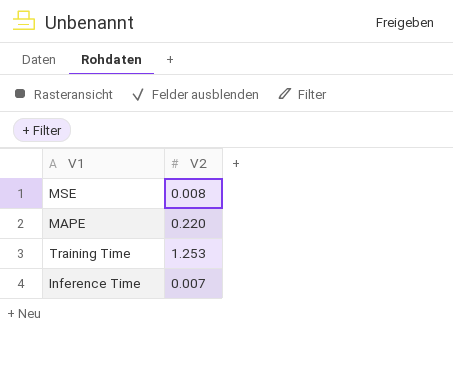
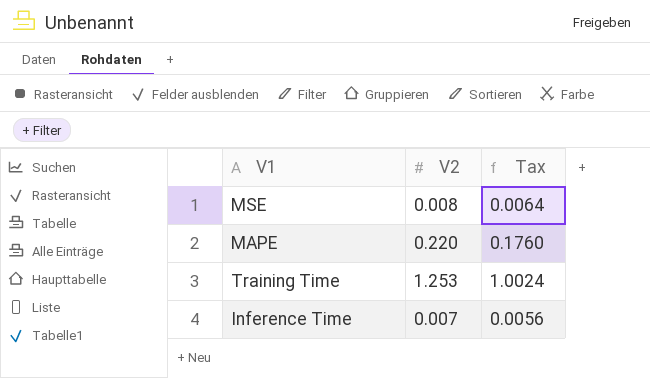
column Tax | formula: none -> [V2] * 0.8

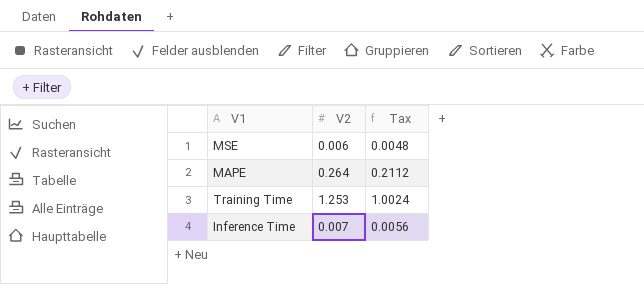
MSE | V2: 0.008 -> 0.006
MSE | Tax: 0.0064 -> 0.0048
MAPE | V2: 0.220 -> 0.264
MAPE | Tax: 0.1760 -> 0.2112

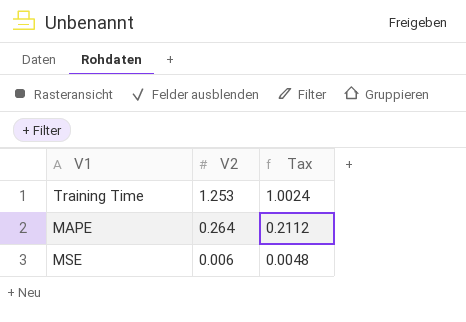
row order: none -> V2 descending
row Inference Time: 0.007 | 0.0056 -> none

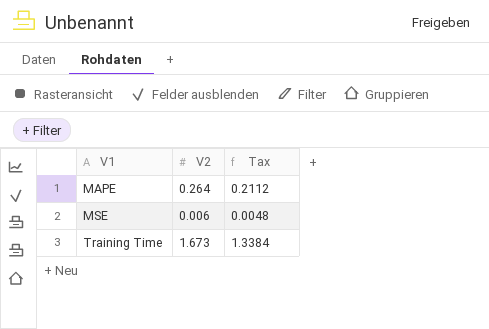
row order: V2 descending -> V1 ascending
Training Time | V2: 1.253 -> 1.673
Training Time | Tax: 1.0024 -> 1.3384

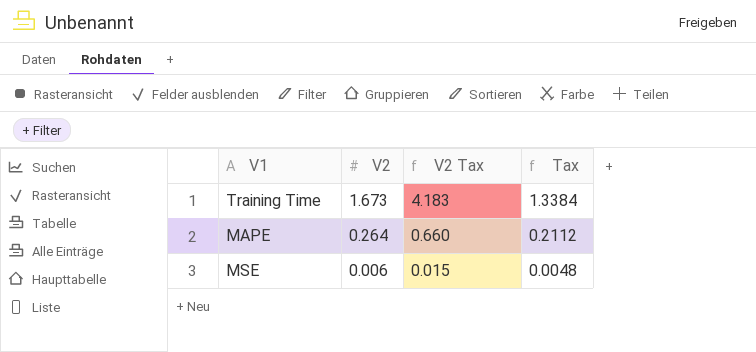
row order: V1 ascending -> V2 descending
column V2 Tax | formula: none -> [V2] * 2.5

